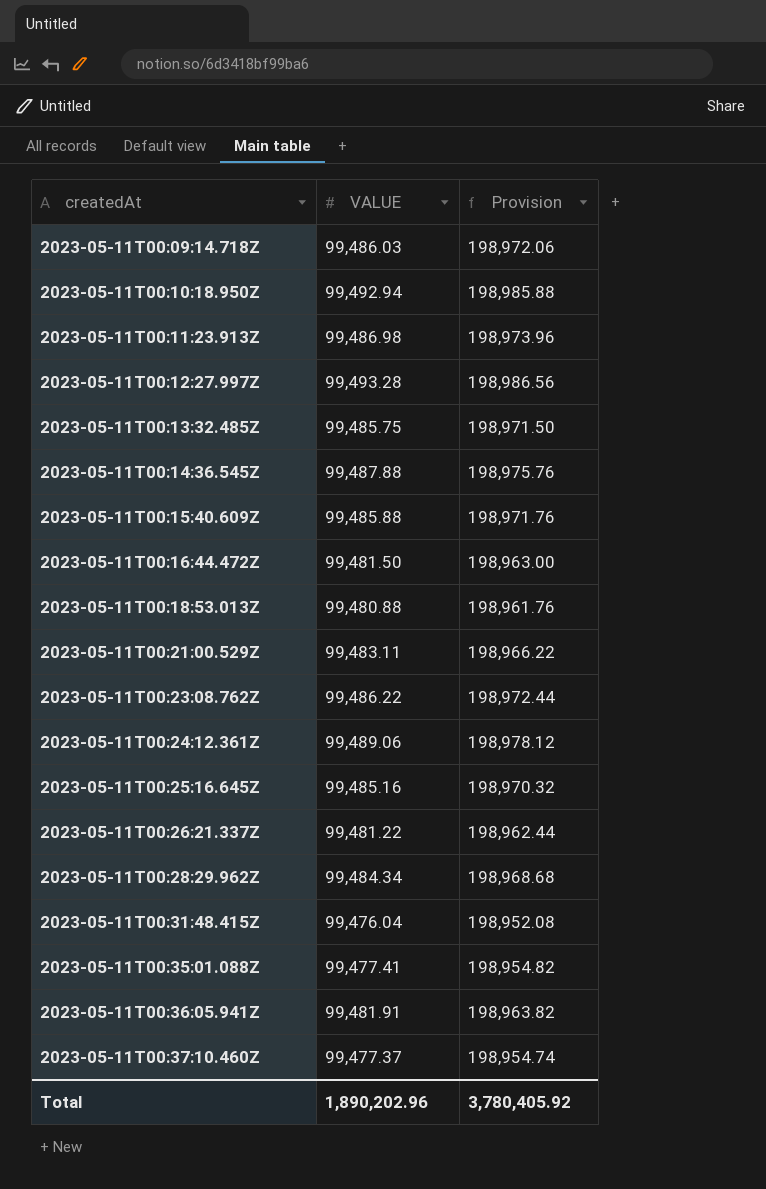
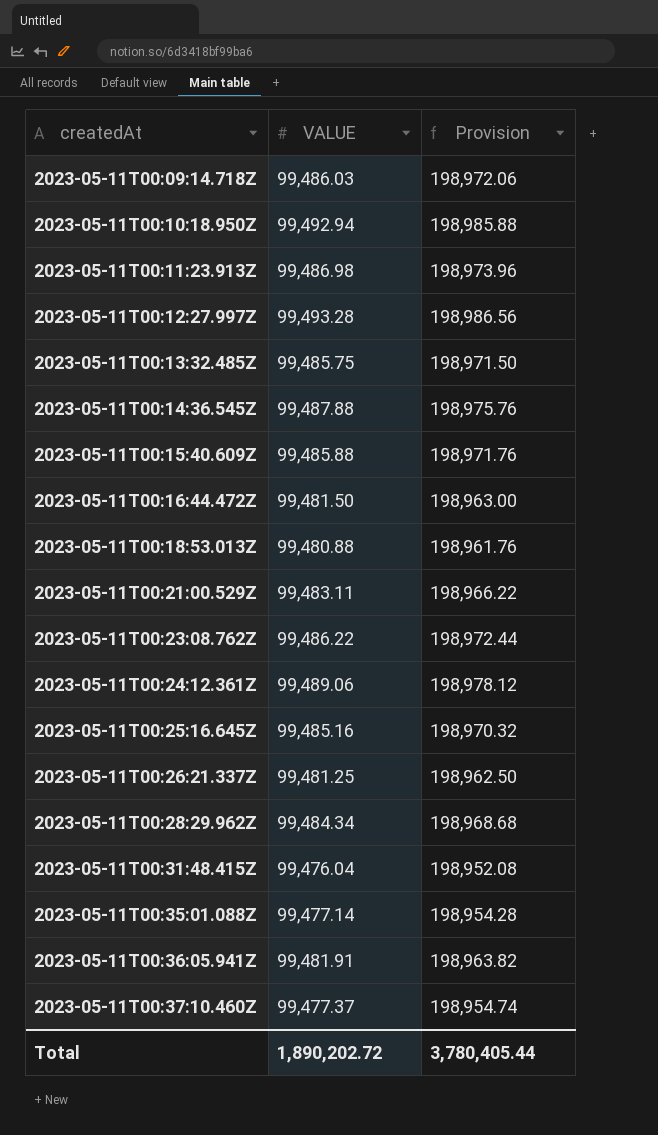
2023-05-11T00:26:21.337Z | VALUE: 99,481.22 -> 99,481.25
2023-05-11T00:26:21.337Z | Provision: 198,962.44 -> 198,962.50
2023-05-11T00:35:01.088Z | VALUE: 99,477.41 -> 99,477.14
2023-05-11T00:35:01.088Z | Provision: 198,954.82 -> 198,954.28
Total | VALUE: 1,890,202.96 -> 1,890,202.72
Total | Provision: 3,780,405.92 -> 3,780,405.44

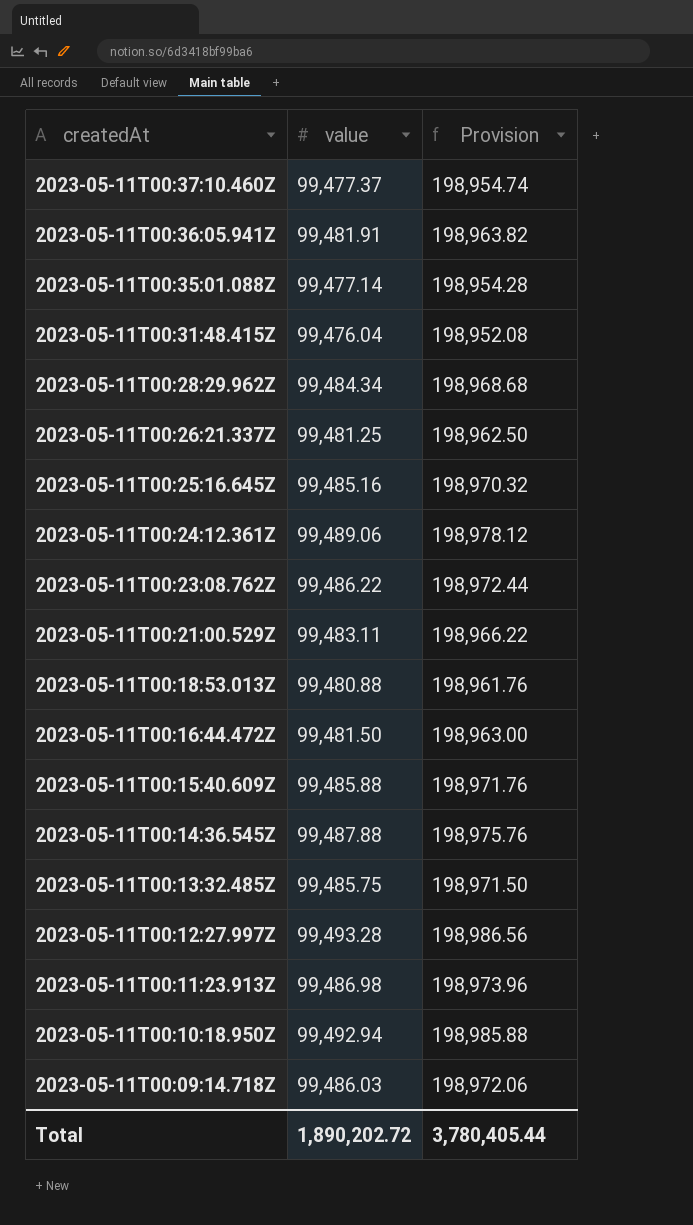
row order: createdAt ascending -> createdAt descending
column name: VALUE -> value

